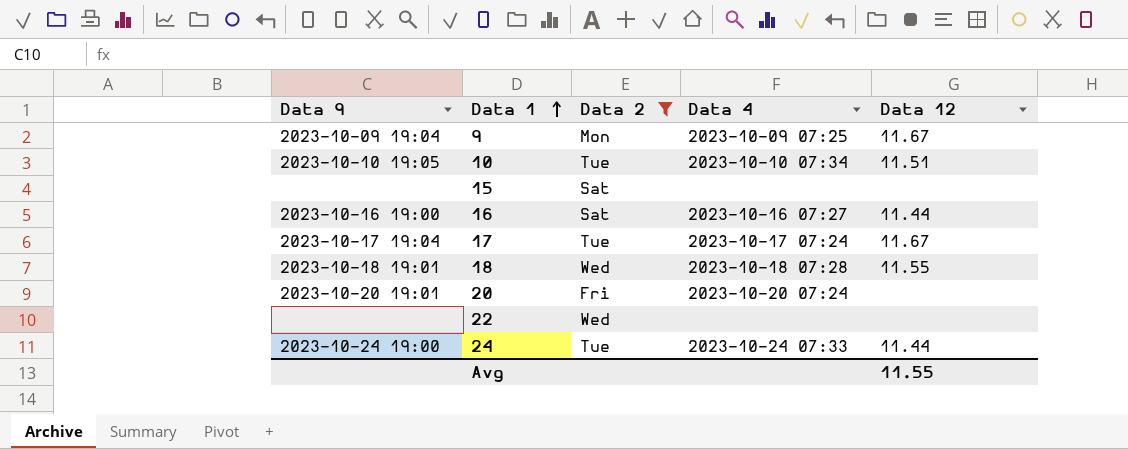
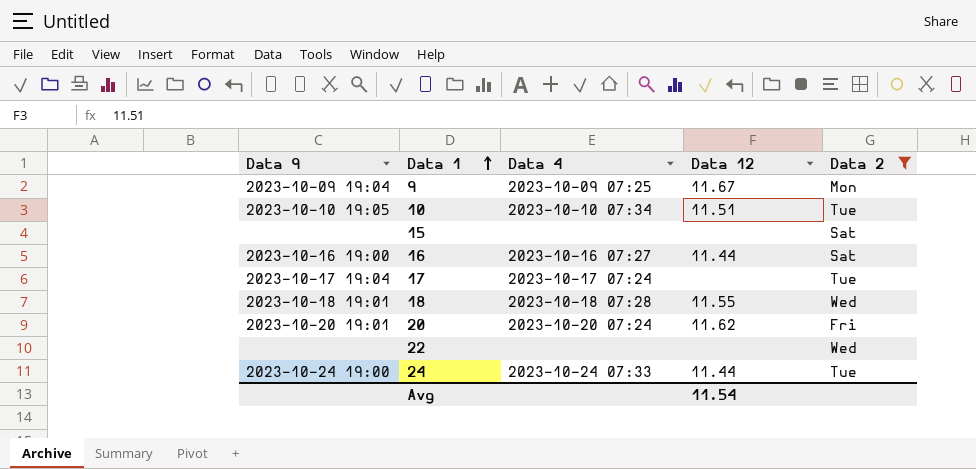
column Data 2 | position: 3 -> 5
17 | Data 12: 11.67 -> none
20 | Data 12: none -> 11.62
Avg | Data 12: 11.55 -> 11.54

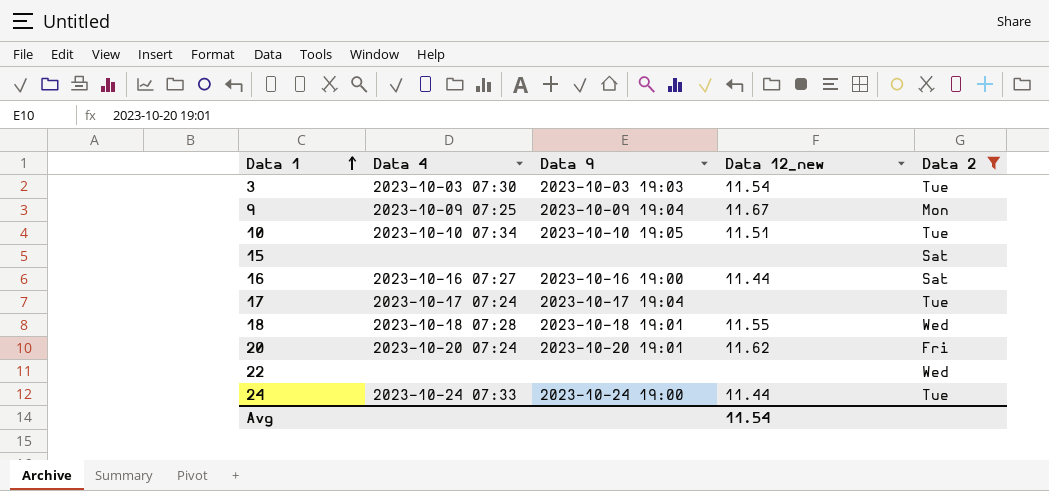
column Data 9 | position: 1 -> 3
column name: Data 12 -> Data 12_new
row 3: none -> 2023-10-03 07:30 | 2023-10-03 19:03 | 11.54 | Tue

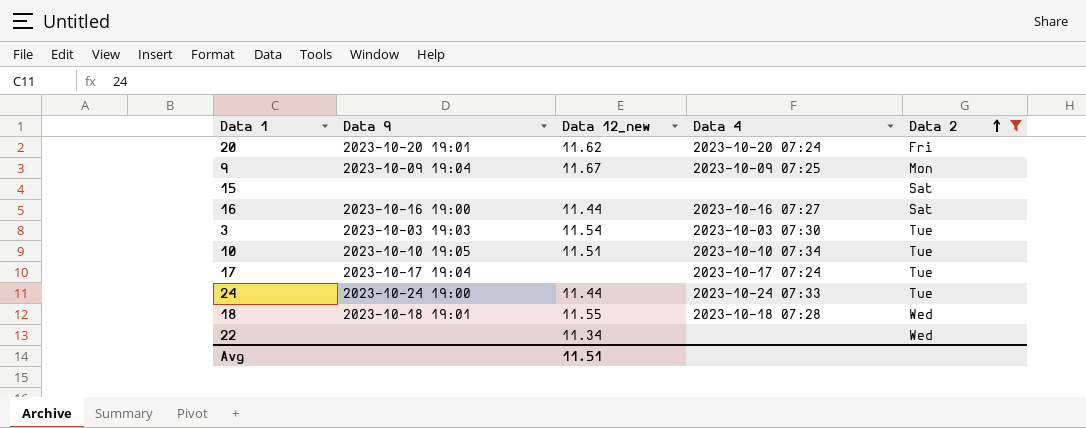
row order: Data 1 ascending -> Data 2 ascending
column Data 4 | position: 2 -> 4
22 | Data 12_new: none -> 11.34
Avg | Data 12_new: 11.54 -> 11.51

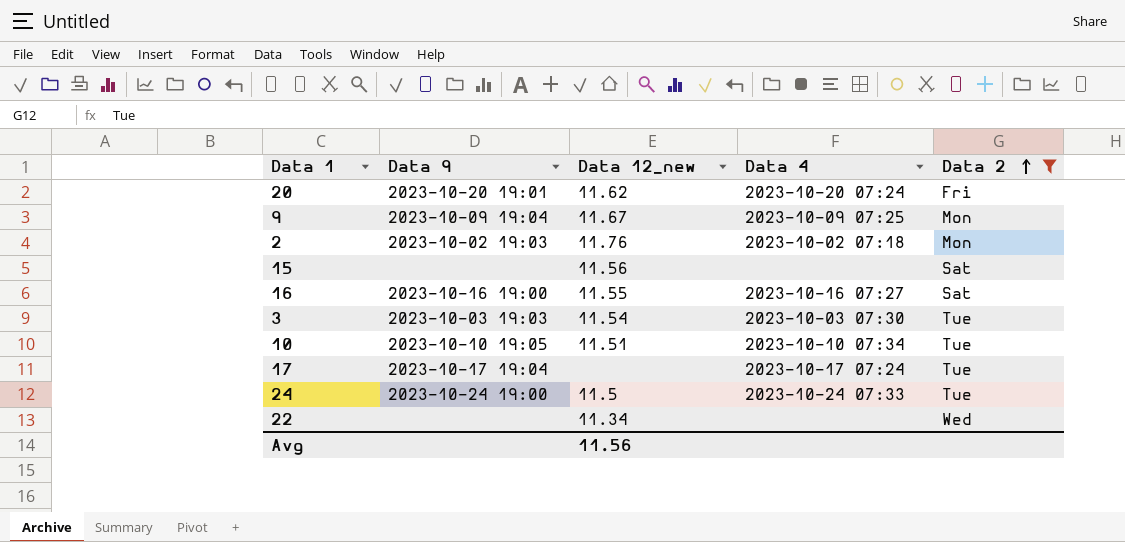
row 18: 2023-10-18 19:01 | 11.55 | 2023-10-18 07:28 | Wed -> none
row 2: none -> 2023-10-02 19:03 | 11.76 | 2023-10-02 07:18 | Mon
15 | Data 12_new: none -> 11.56
16 | Data 12_new: 11.44 -> 11.55
24 | Data 12_new: 11.44 -> 11.5
Avg | Data 12_new: 11.51 -> 11.56

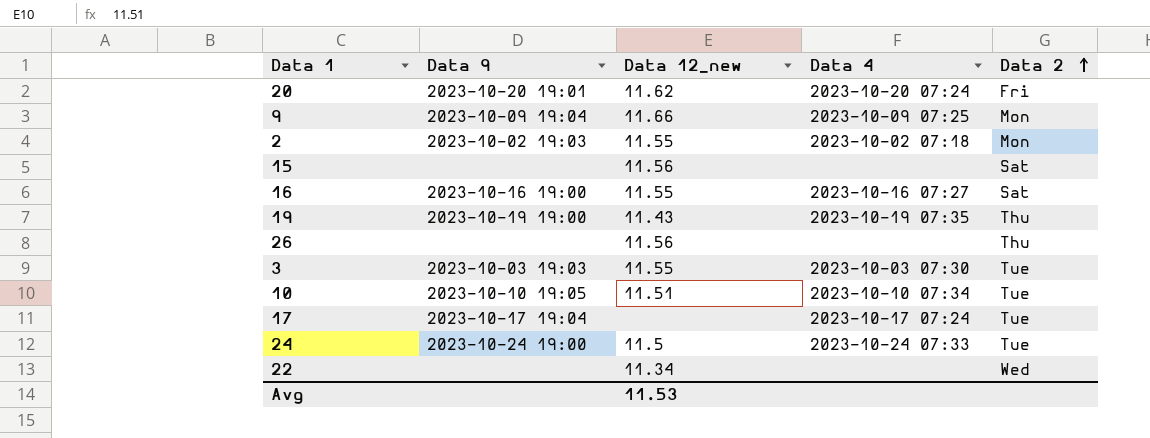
filter: Data 2 != Thu -> none
9 | Data 12_new: 11.67 -> 11.66
2 | Data 12_new: 11.76 -> 11.55
3 | Data 12_new: 11.54 -> 11.55
Avg | Data 12_new: 11.56 -> 11.53

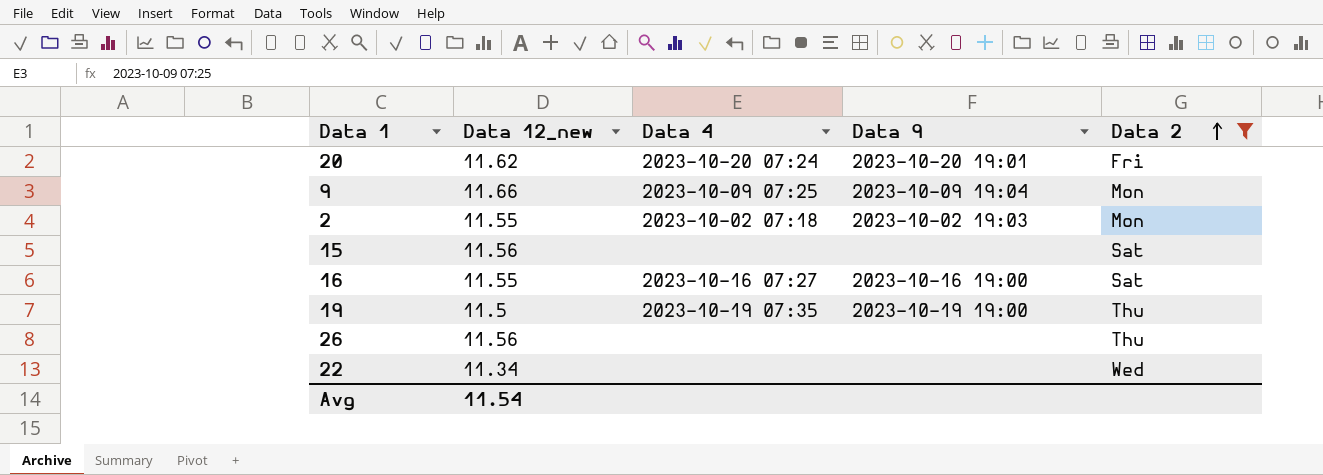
filter: none -> Data 2 != Tue
column Data 9 | position: 2 -> 4
19 | Data 12_new: 11.43 -> 11.5
Avg | Data 12_new: 11.53 -> 11.54

